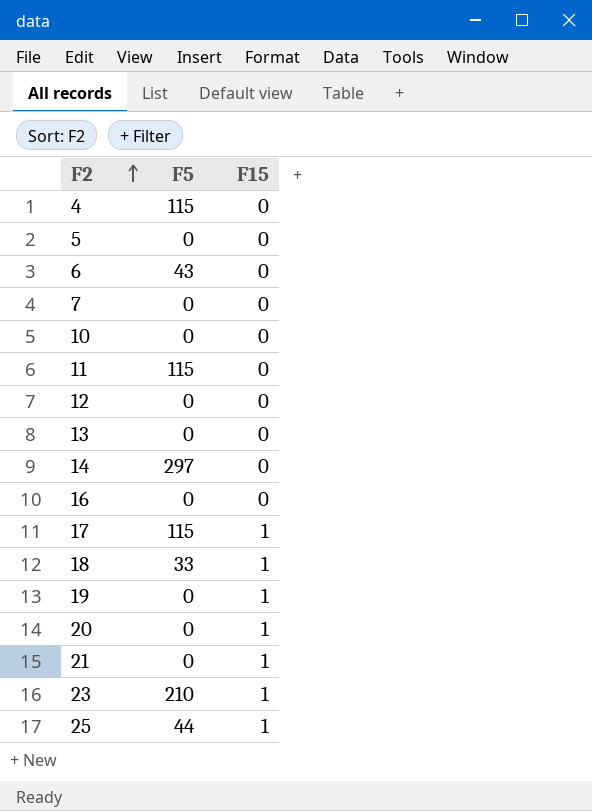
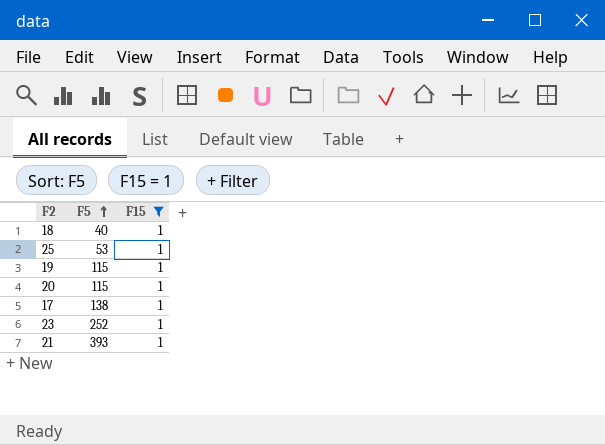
filter: none -> F15 = 1
row order: F2 ascending -> F5 ascending
18 | F5: 33 -> 40
25 | F5: 44 -> 53
19 | F5: 0 -> 115
20 | F5: 0 -> 115
17 | F5: 115 -> 138
23 | F5: 210 -> 252
21 | F5: 0 -> 393

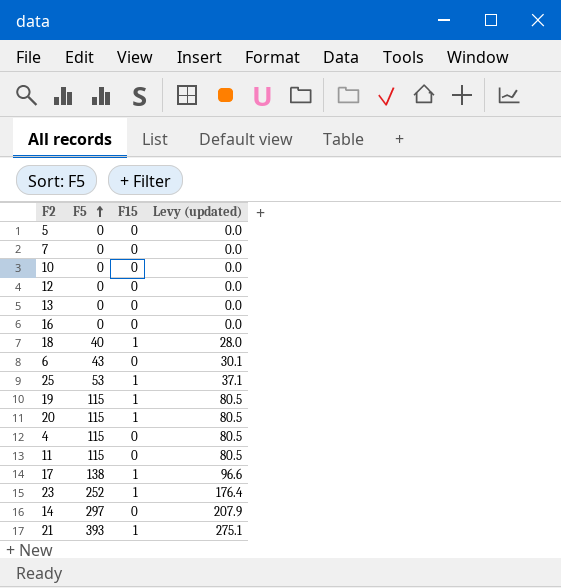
filter: F15 = 1 -> none
column Levy (updated) | formula: none -> [F5] * 0.7

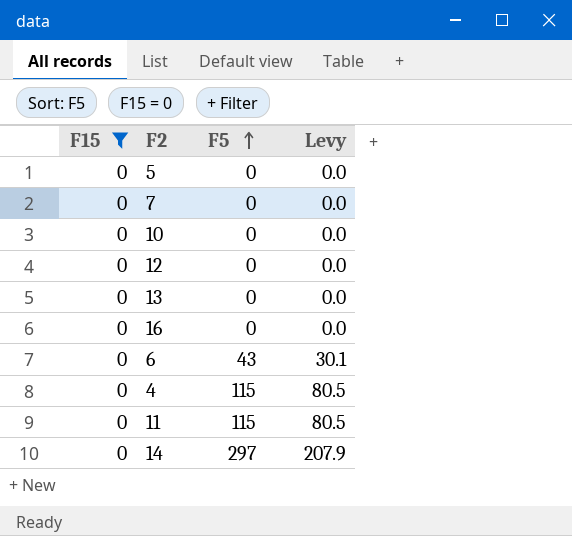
filter: none -> F15 = 0
column F15 | position: 3 -> 1
column name: Levy (updated) -> Levy

